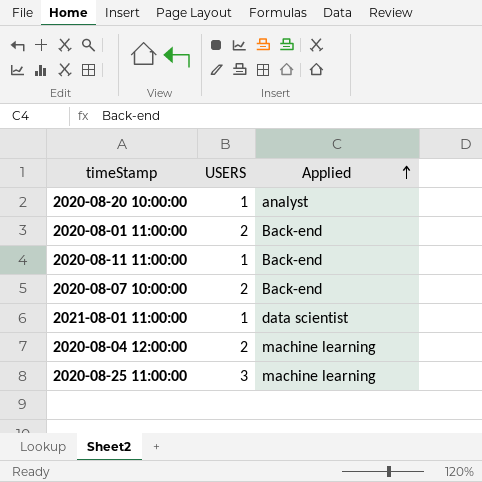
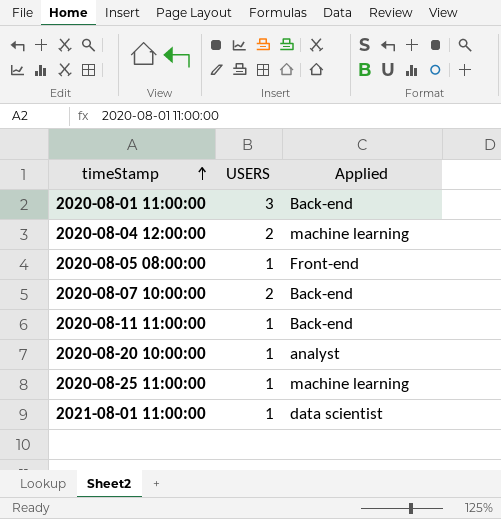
row order: Applied ascending -> timeStamp ascending
2020-08-01 11:00:00 | USERS: 2 -> 3
row 2020-08-05 08:00:00: none -> 1 | Front-end
2020-08-25 11:00:00 | USERS: 3 -> 1

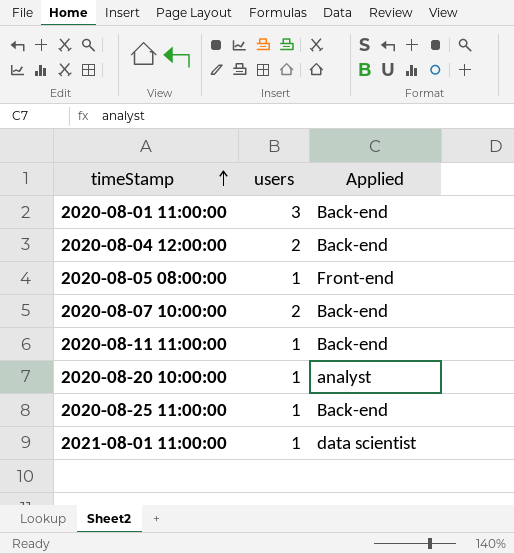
column name: USERS -> users
2020-08-04 12:00:00 | Applied: machine learning -> Back-end
2020-08-25 11:00:00 | Applied: machine learning -> Back-end

